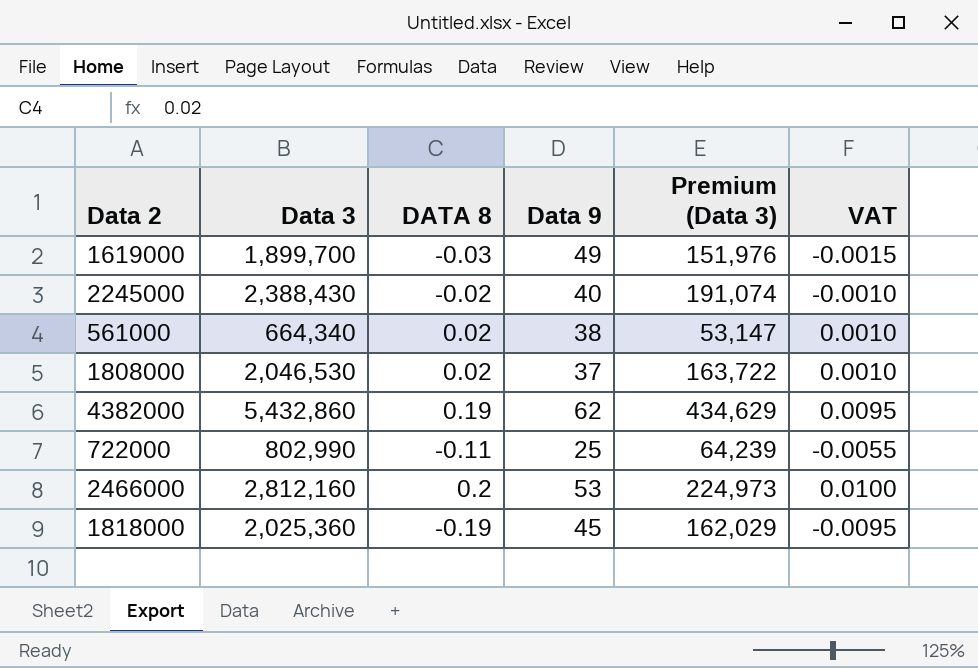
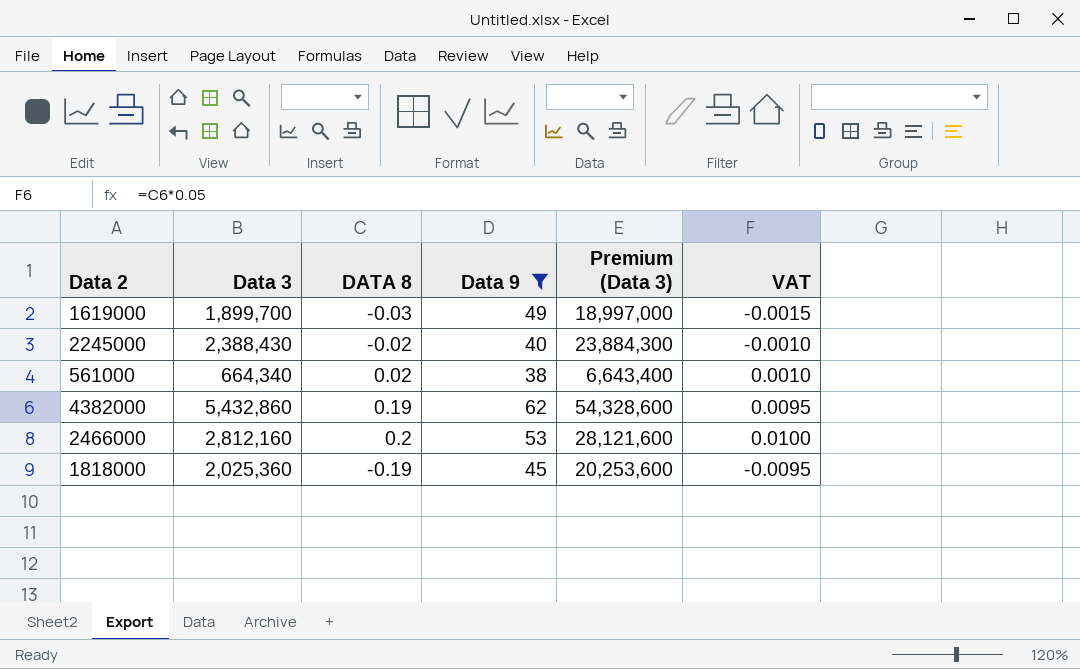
filter: none -> Data 9 >= 38
column Premium (Data 3) | formula: [Data 3] * 0.08 -> [Data 3] * 10

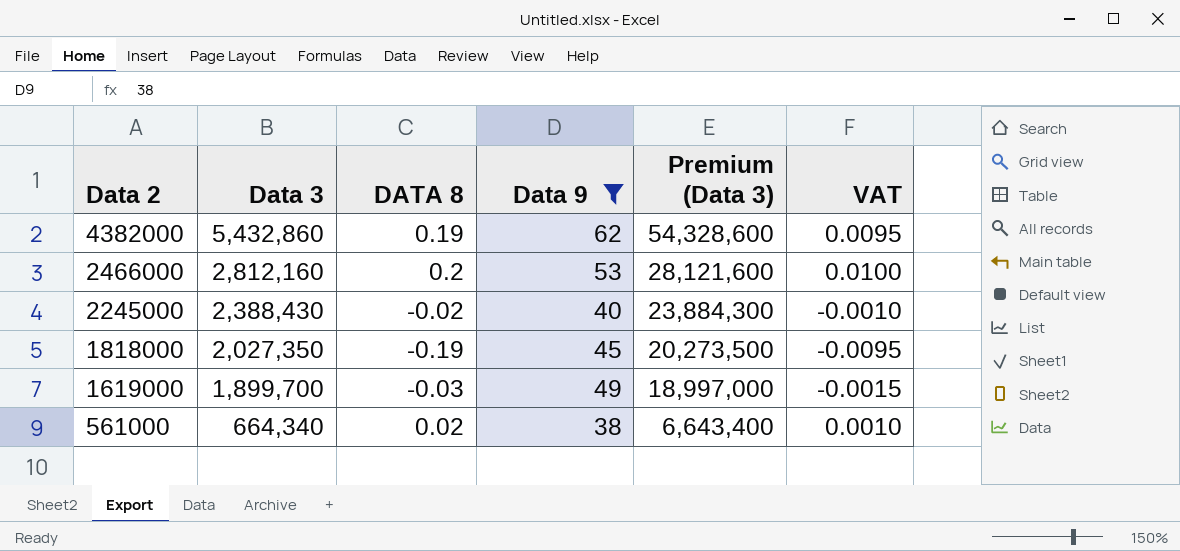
row order: none -> Data 2 descending
1818000 | Data 3: 2,025,360 -> 2,027,350
1818000 | Premium (Data 3): 20,253,600 -> 20,273,500

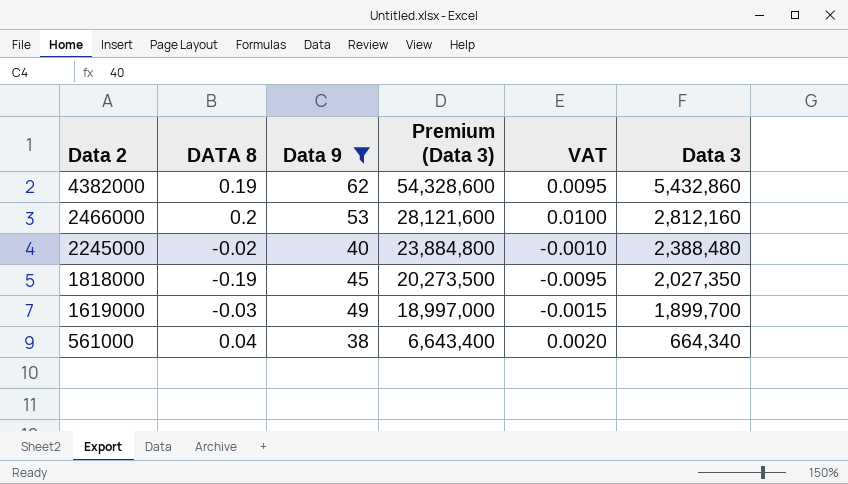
column Data 3 | position: 2 -> 6
2245000 | Premium (Data 3): 23,884,300 -> 23,884,800
2245000 | Data 3: 2,388,430 -> 2,388,480
561000 | DATA 8: 0.02 -> 0.04
561000 | VAT: 0.0010 -> 0.0020

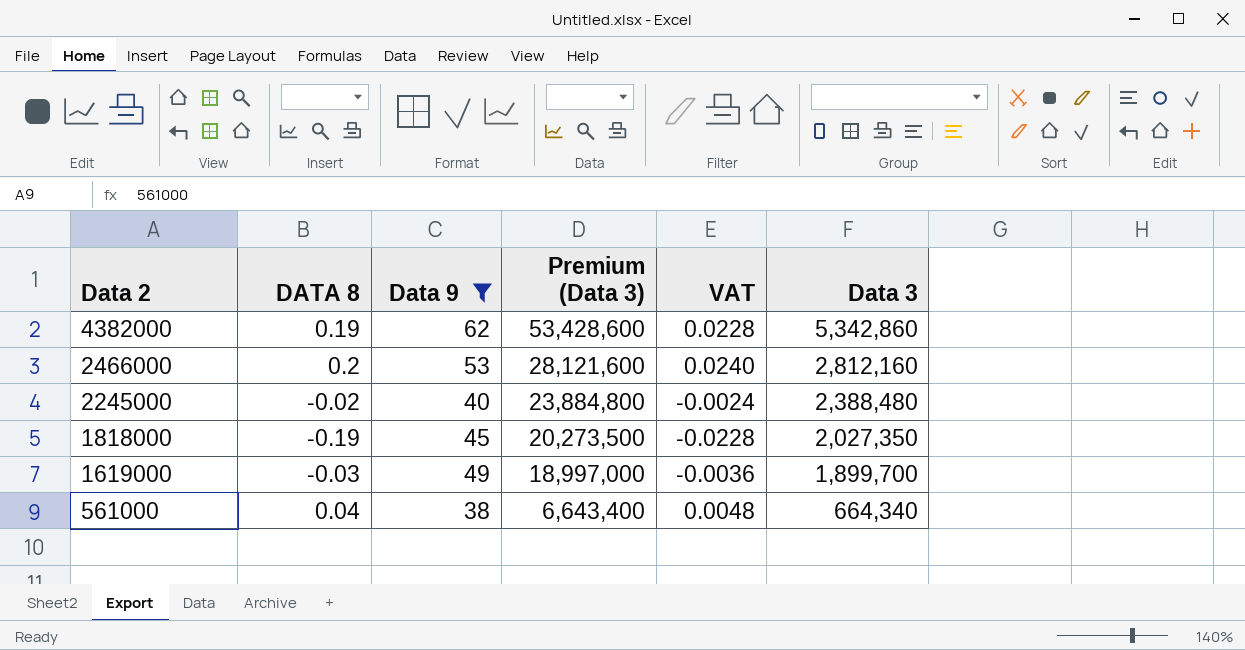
column VAT | formula: [DATA 8] * 0.05 -> [DATA 8] * 0.12
4382000 | Premium (Data 3): 54,328,600 -> 53,428,600
4382000 | Data 3: 5,432,860 -> 5,342,860

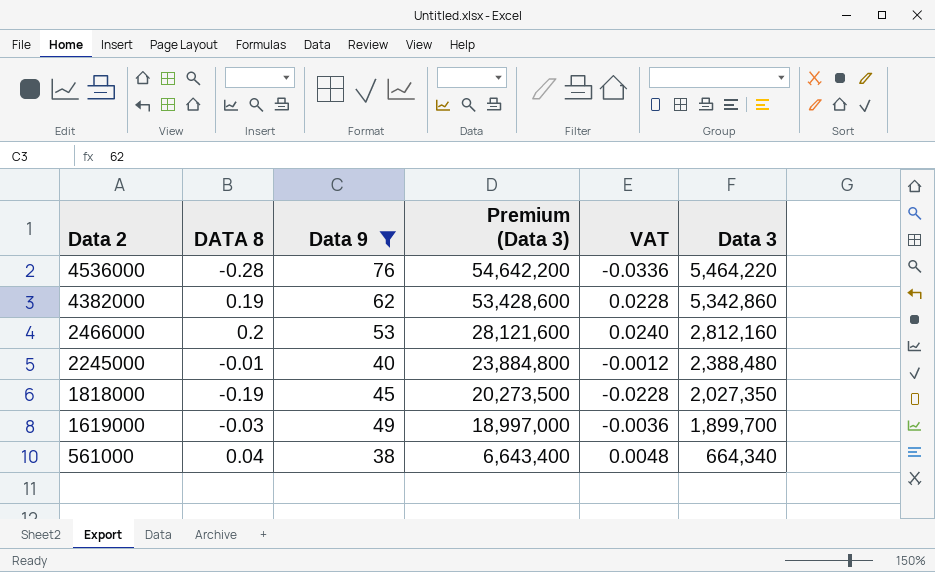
row 4536000: none -> -0.28 | 76 | 54,642,200 | -0.0336 | 5,464,220
2245000 | DATA 8: -0.02 -> -0.01
2245000 | VAT: -0.0024 -> -0.0012

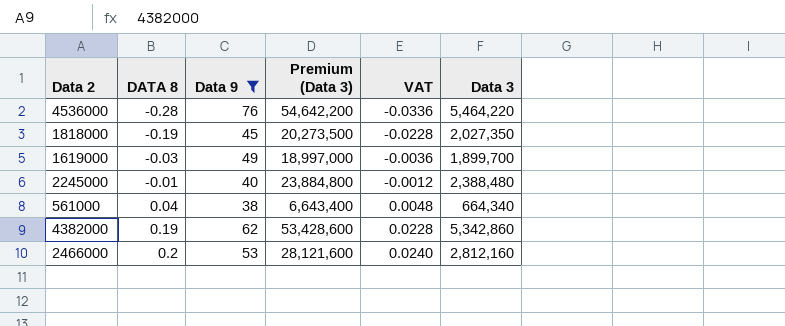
row order: Data 2 descending -> DATA 8 ascending

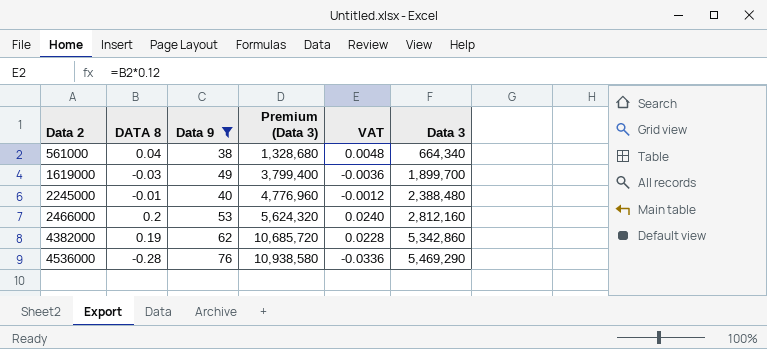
row order: DATA 8 ascending -> Data 2 ascending
column Premium (Data 3) | formula: [Data 3] * 10 -> [Data 3] * 2
row 1818000: -0.19 | 45 | 20,273,500 | -0.0228 | 2,027,350 -> none
4536000 | Data 3: 5,464,220 -> 5,469,290

